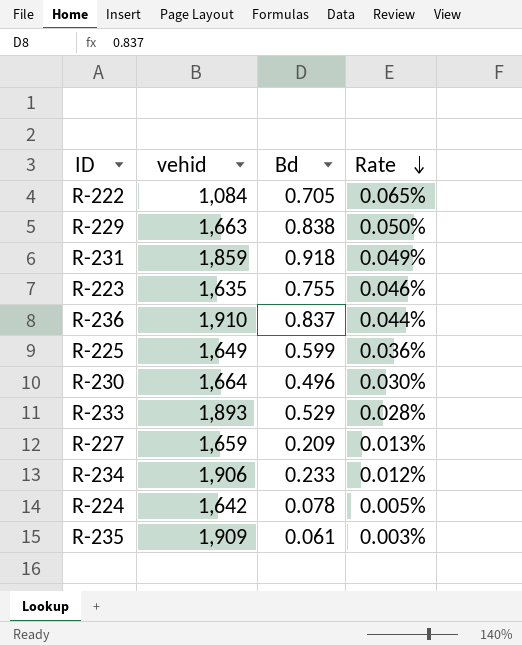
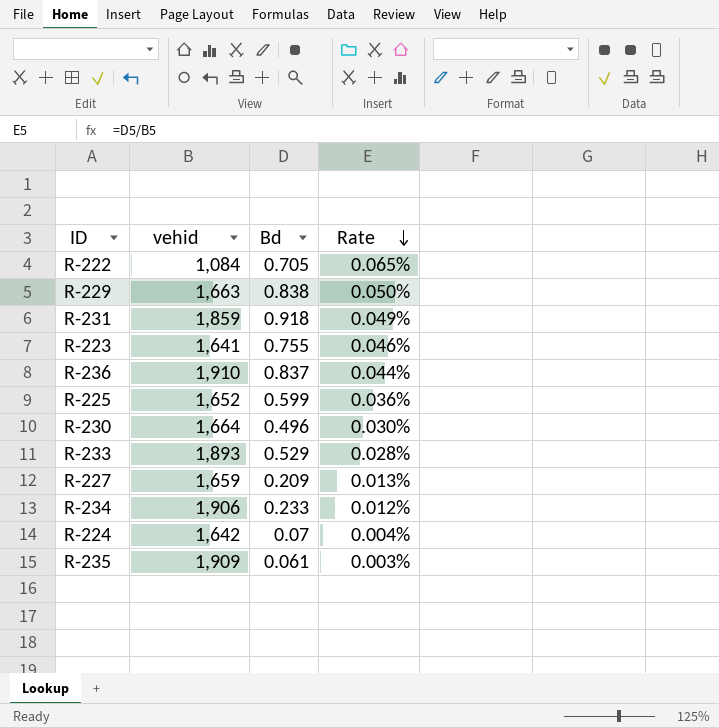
R-223 | vehid: 1,635 -> 1,641
R-225 | vehid: 1,649 -> 1,652
R-224 | Bd: 0.078 -> 0.07
R-224 | Rate: 0.005% -> 0.004%

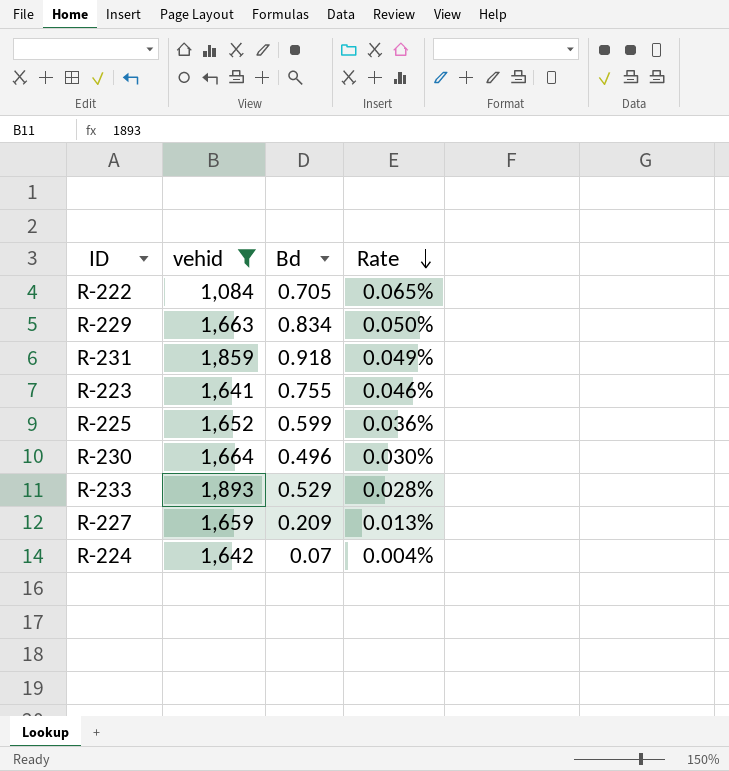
filter: none -> vehid <= 1,893
R-229 | Bd: 0.838 -> 0.834

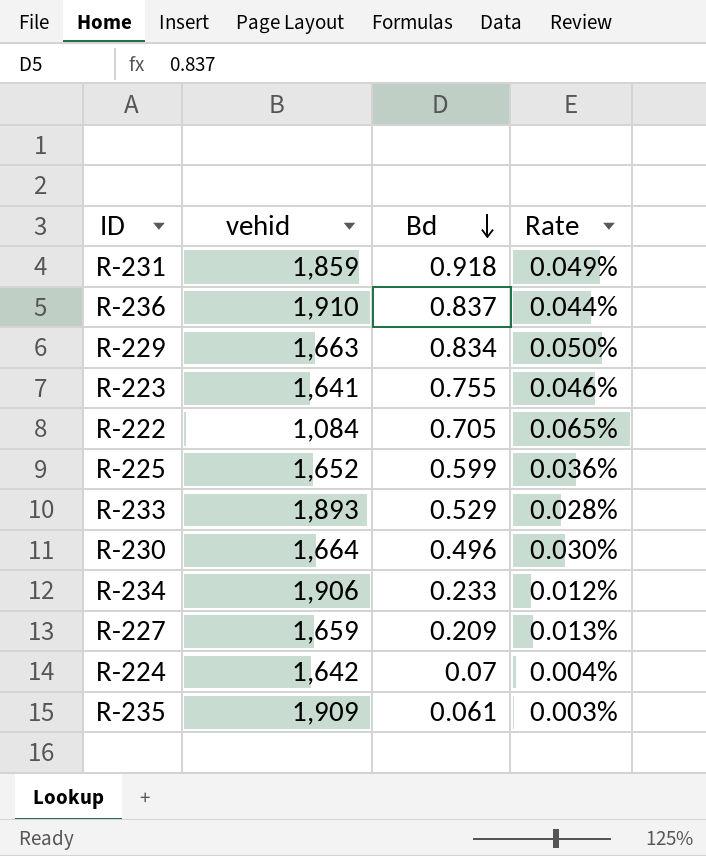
filter: vehid <= 1,893 -> none
row order: Rate descending -> Bd descending

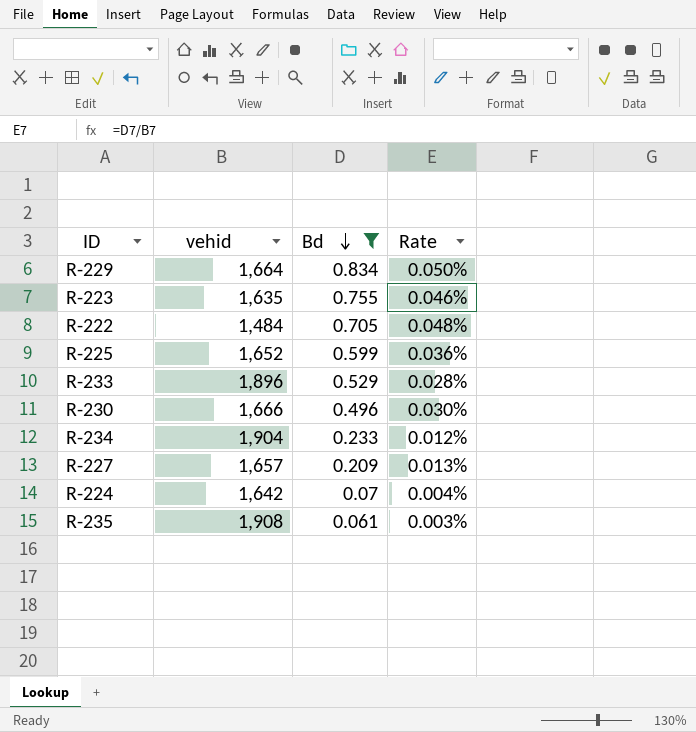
filter: none -> Bd <= 0.834
R-229 | vehid: 1,663 -> 1,664
R-223 | vehid: 1,641 -> 1,635
R-222 | vehid: 1,084 -> 1,484
R-222 | Rate: 0.065% -> 0.048%
R-233 | vehid: 1,893 -> 1,896
R-230 | vehid: 1,664 -> 1,666
R-234 | vehid: 1,906 -> 1,904
R-227 | vehid: 1,659 -> 1,657
R-235 | vehid: 1,909 -> 1,908

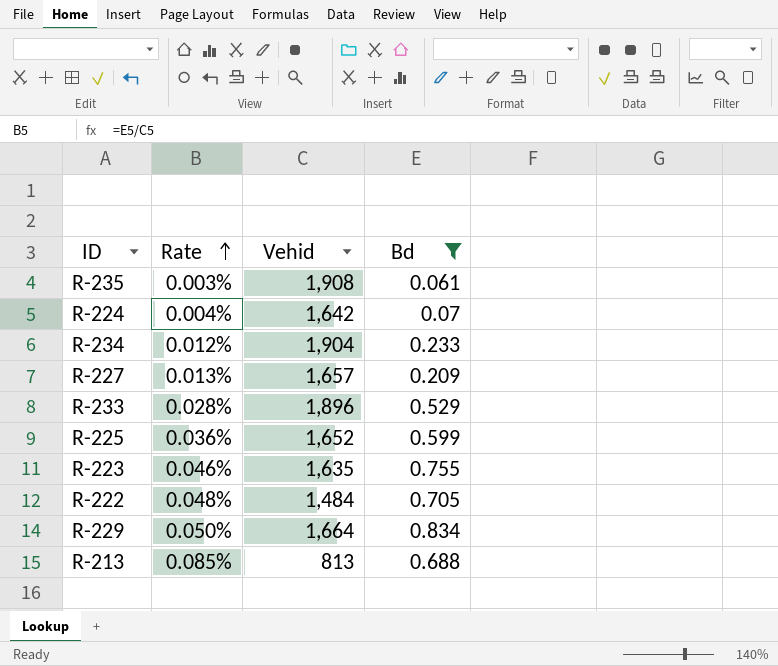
row order: Bd descending -> Rate ascending
column Rate | position: 4 -> 2
column name: vehid -> Vehid
row R-230: 1,666 | 0.496 | 0.030% -> none
row R-213: none -> 0.085% | 813 | 0.688

